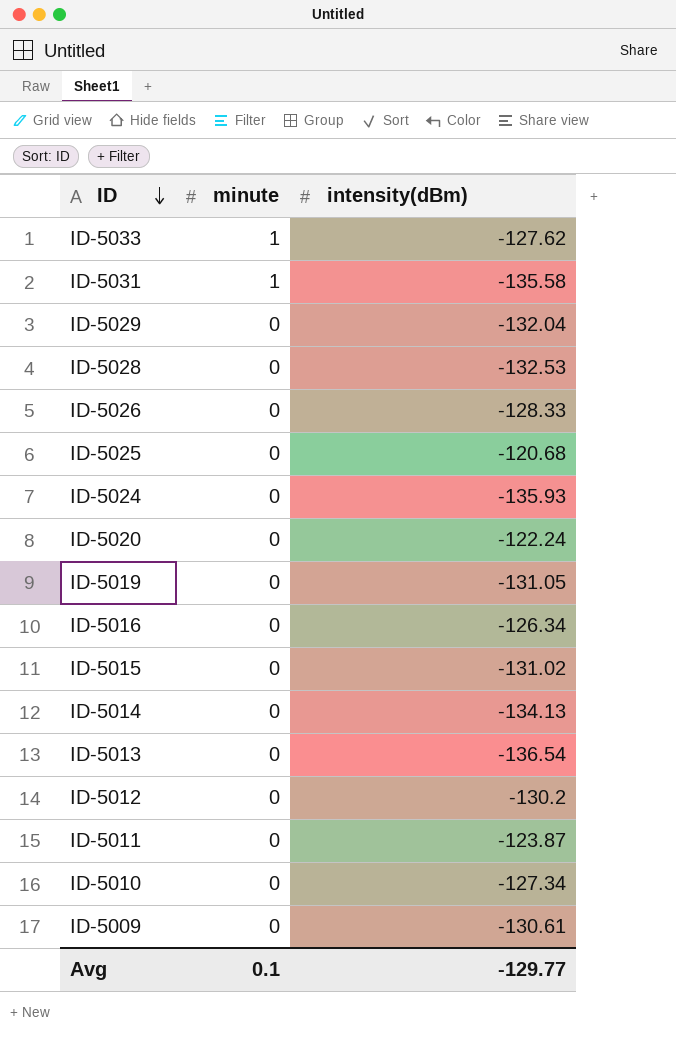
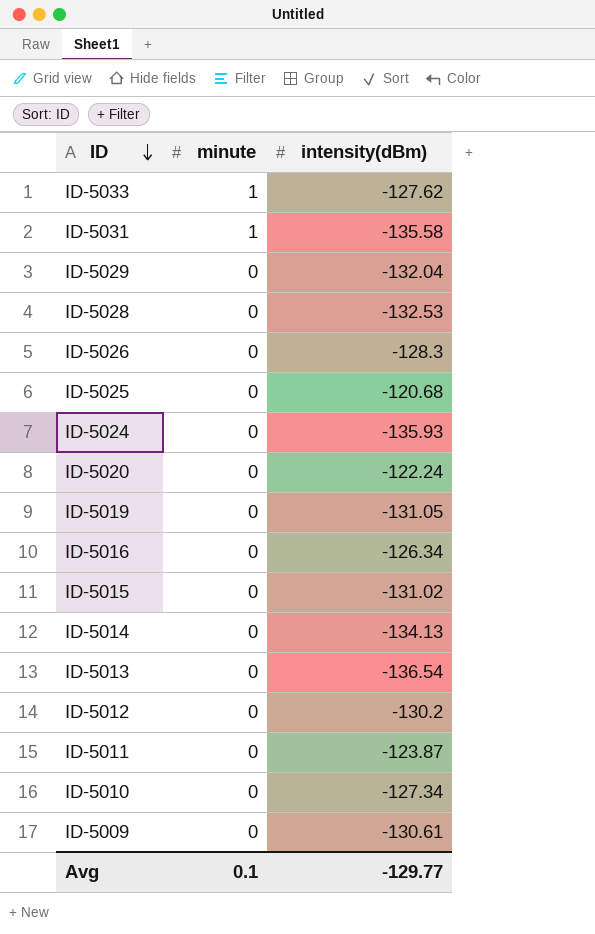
ID-5026 | intensity(dBm): -128.33 -> -128.3

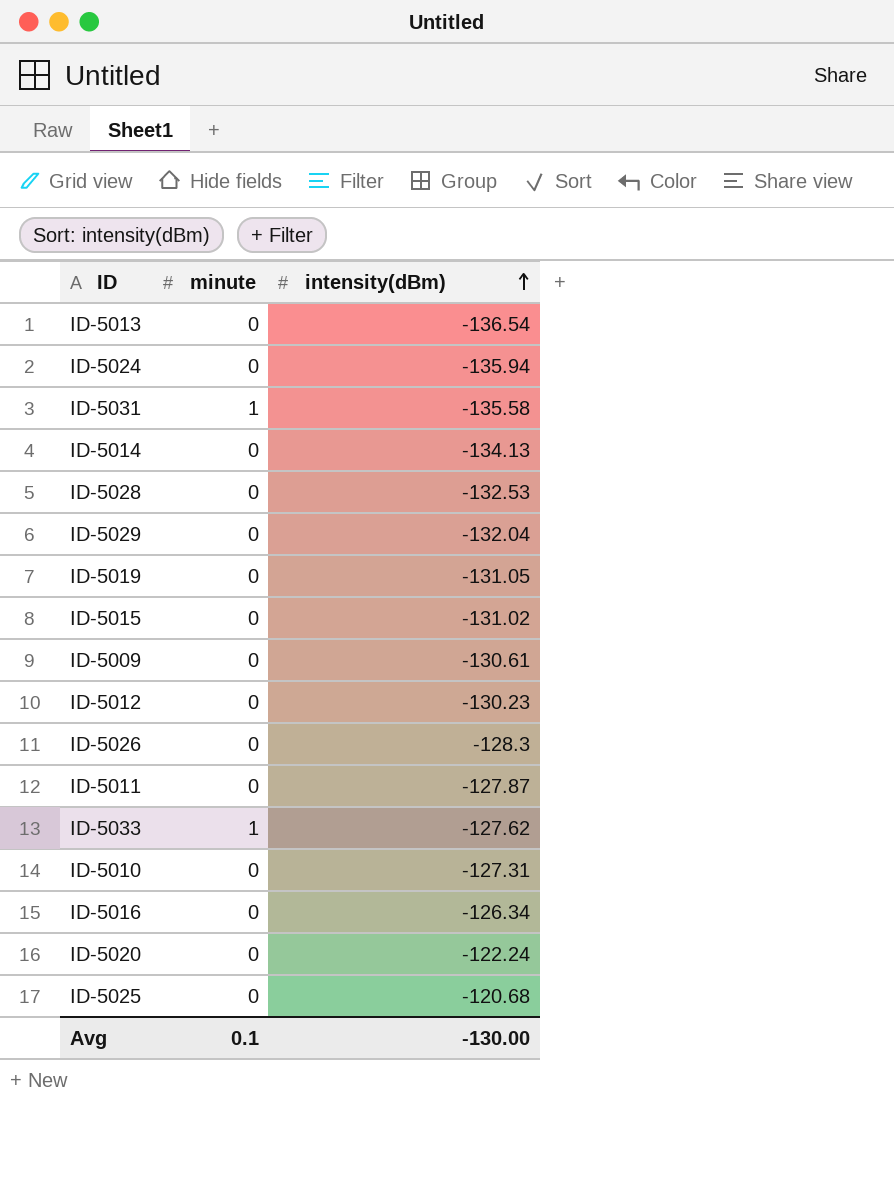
row order: ID descending -> intensity(dBm) ascending
ID-5024 | intensity(dBm): -135.93 -> -135.94
ID-5012 | intensity(dBm): -130.2 -> -130.23
ID-5011 | intensity(dBm): -123.87 -> -127.87
ID-5010 | intensity(dBm): -127.34 -> -127.31
Avg | intensity(dBm): -129.77 -> -130.00

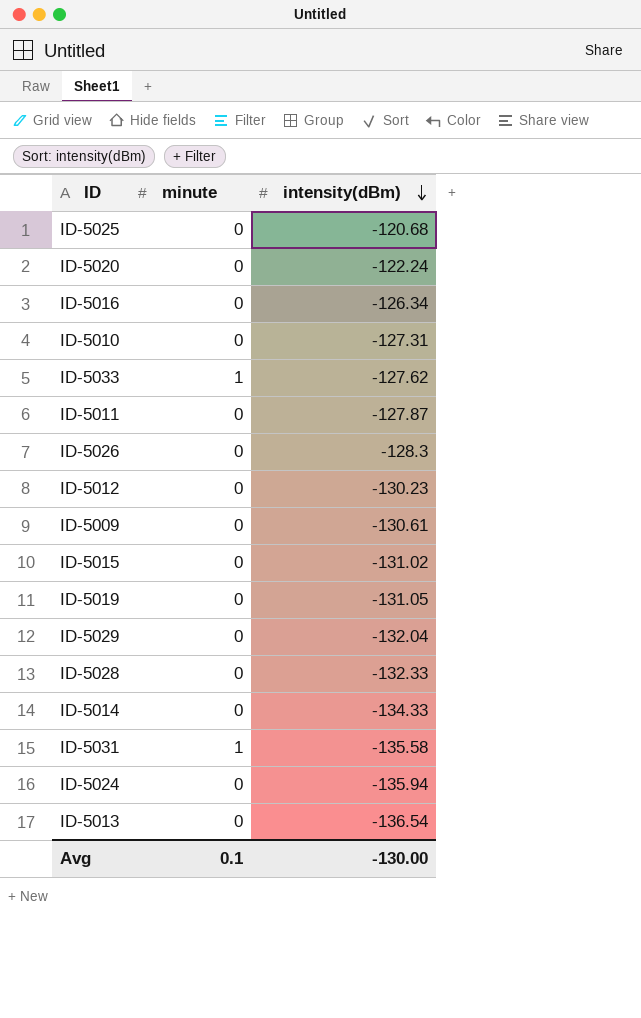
row order: intensity(dBm) ascending -> intensity(dBm) descending
ID-5028 | intensity(dBm): -132.53 -> -132.33
ID-5014 | intensity(dBm): -134.13 -> -134.33

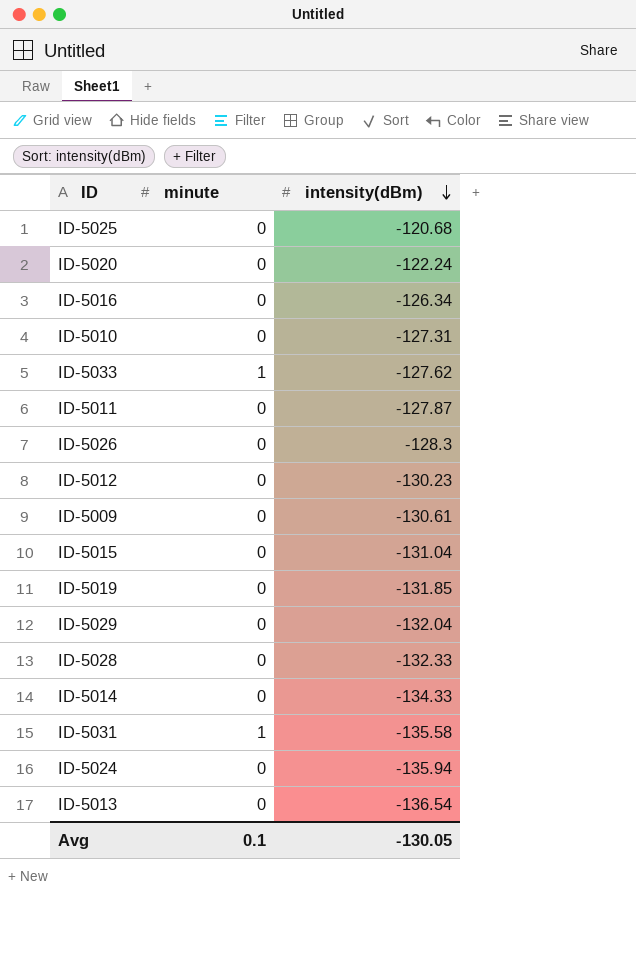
ID-5015 | intensity(dBm): -131.02 -> -131.04
ID-5019 | intensity(dBm): -131.05 -> -131.85
Avg | intensity(dBm): -130.00 -> -130.05

